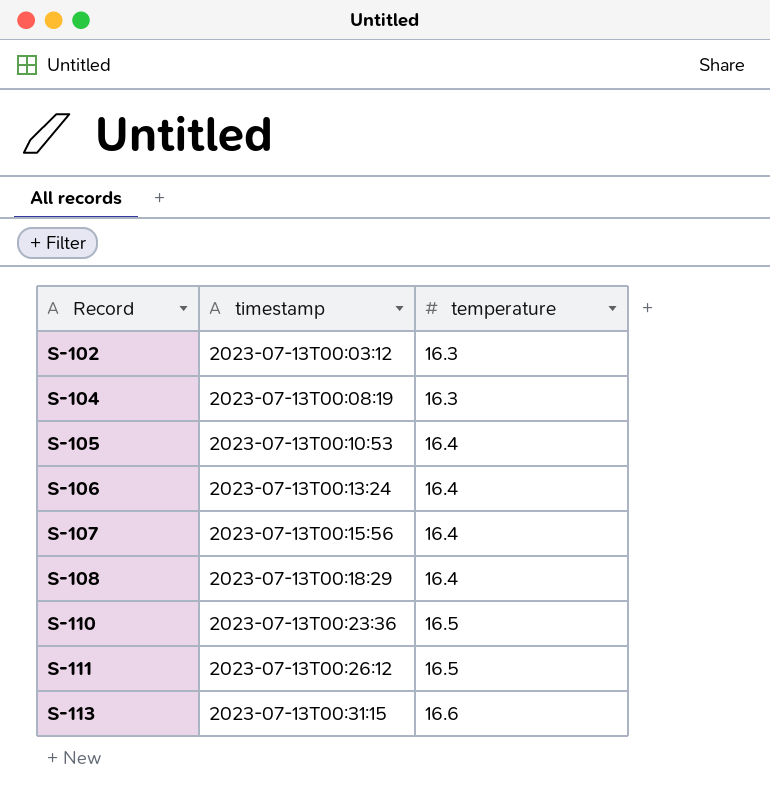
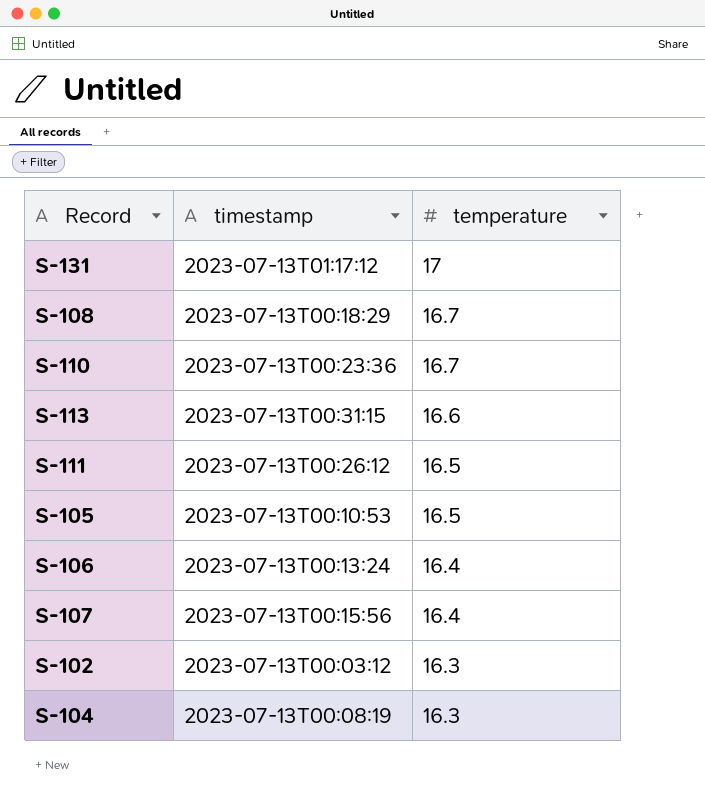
row order: Record ascending -> temperature descending
row S-131: none -> 2023-07-13T01:17:12 | 17
S-108 | temperature: 16.4 -> 16.7
S-110 | temperature: 16.5 -> 16.7
S-105 | temperature: 16.4 -> 16.5

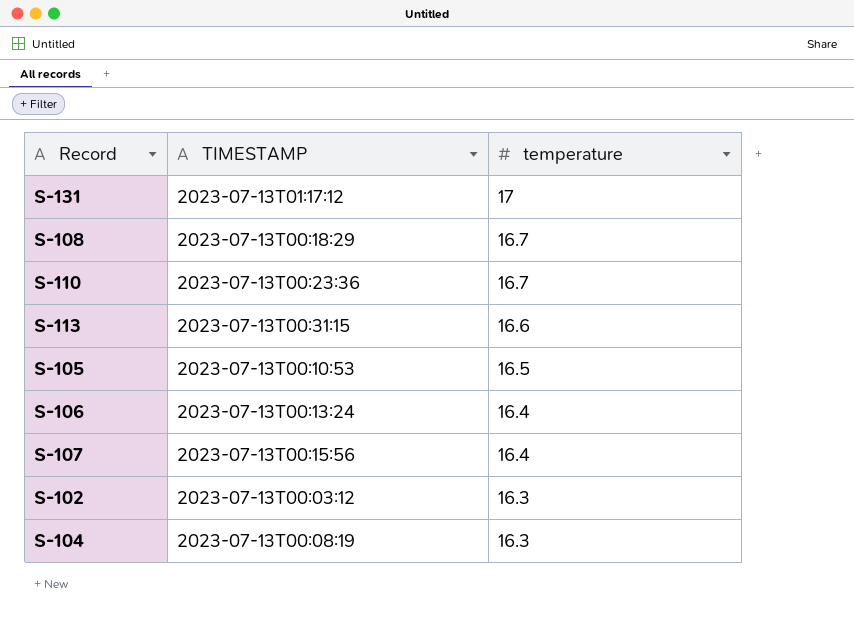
column name: timestamp -> TIMESTAMP
row S-111: 2023-07-13T00:26:12 | 16.5 -> none

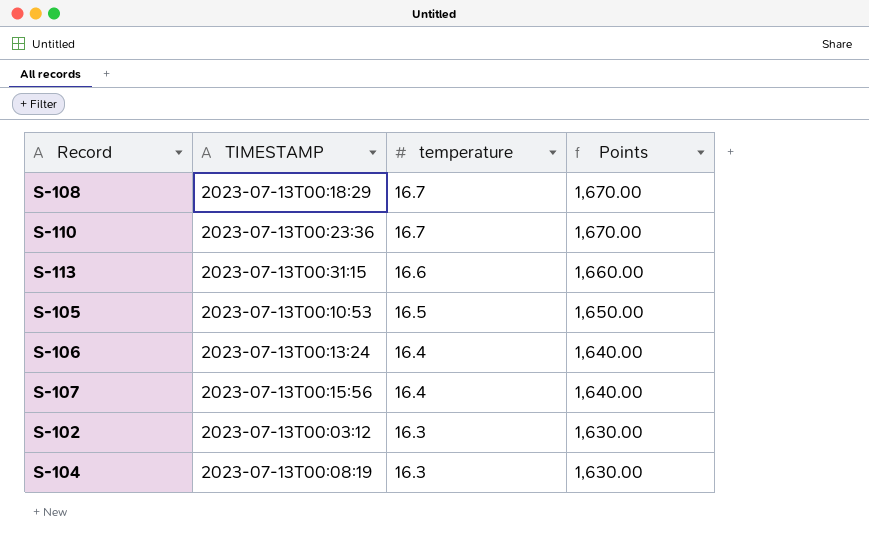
column Points | formula: none -> [temperature] * 100
row S-131: 2023-07-13T01:17:12 | 17 -> none

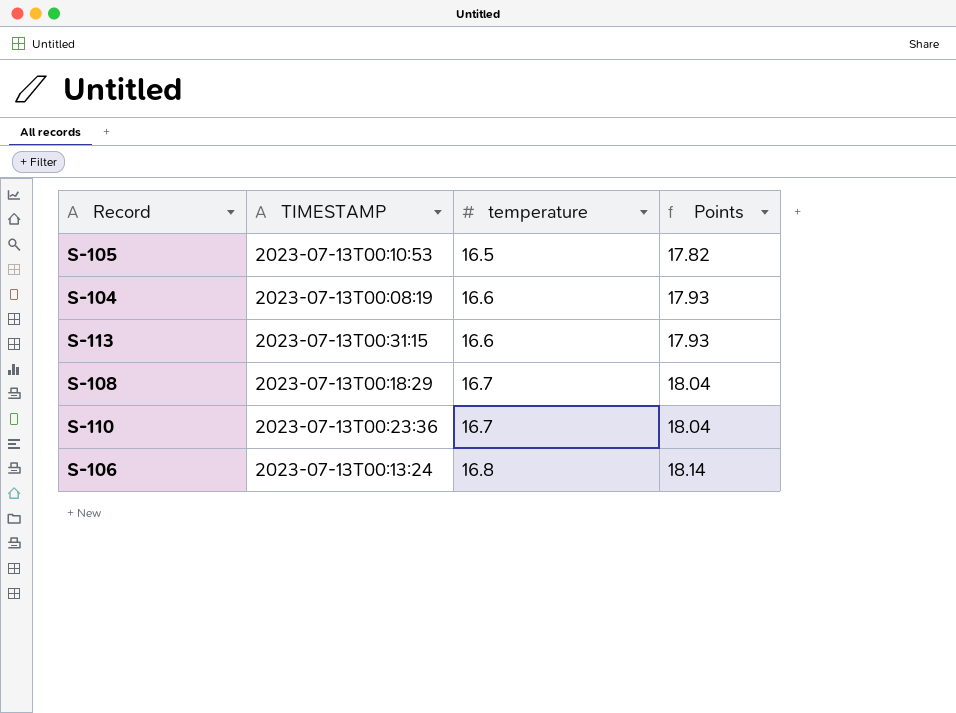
row order: temperature descending -> temperature ascending
column Points | formula: [temperature] * 100 -> [temperature] * 1.08
row S-107: 2023-07-13T00:15:56 | 16.4 | 1,640.00 -> none
row S-102: 2023-07-13T00:03:12 | 16.3 | 1,630.00 -> none
S-104 | temperature: 16.3 -> 16.6
S-106 | temperature: 16.4 -> 16.8

